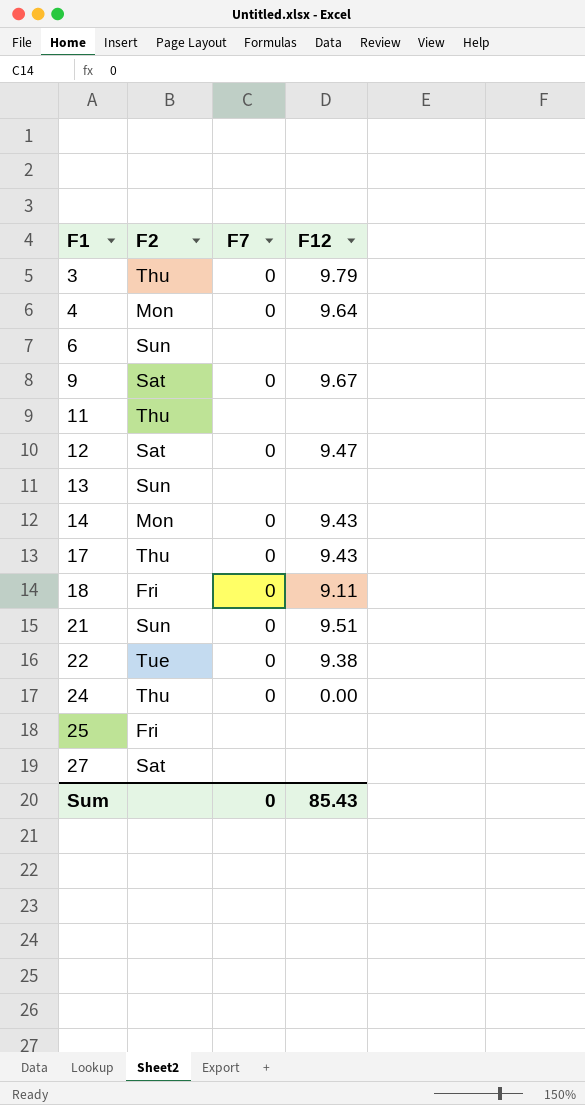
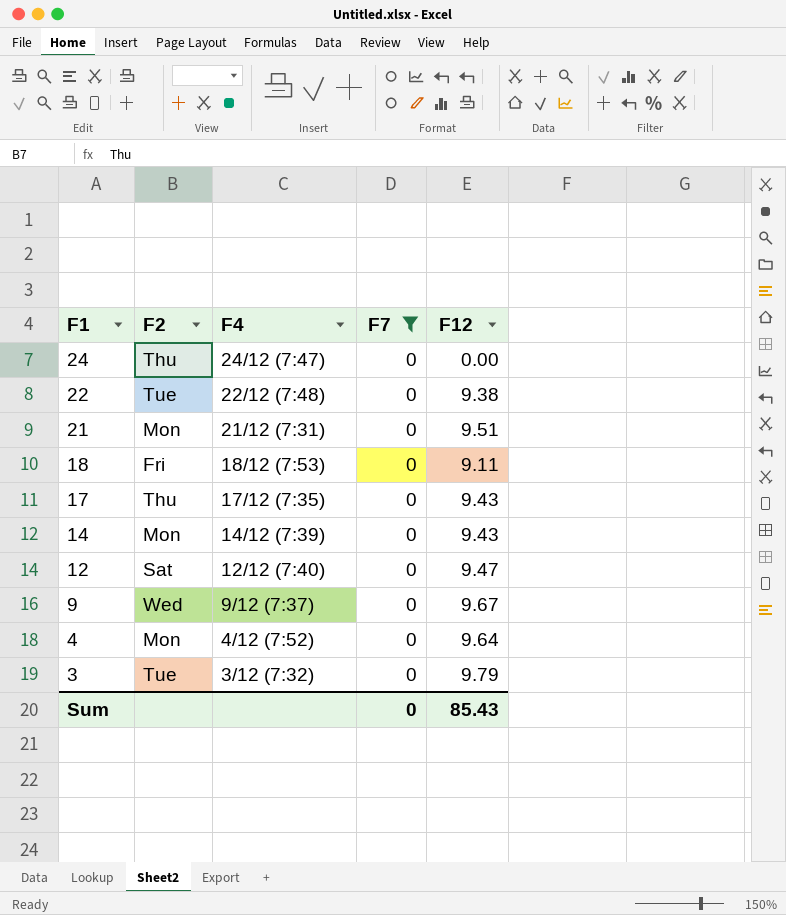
filter: none -> F7 = 0
row order: F1 ascending -> F1 descending
column F4 | position: none -> 3
21 | F2: Sun -> Mon
9 | F2: Sat -> Wed
3 | F2: Thu -> Tue

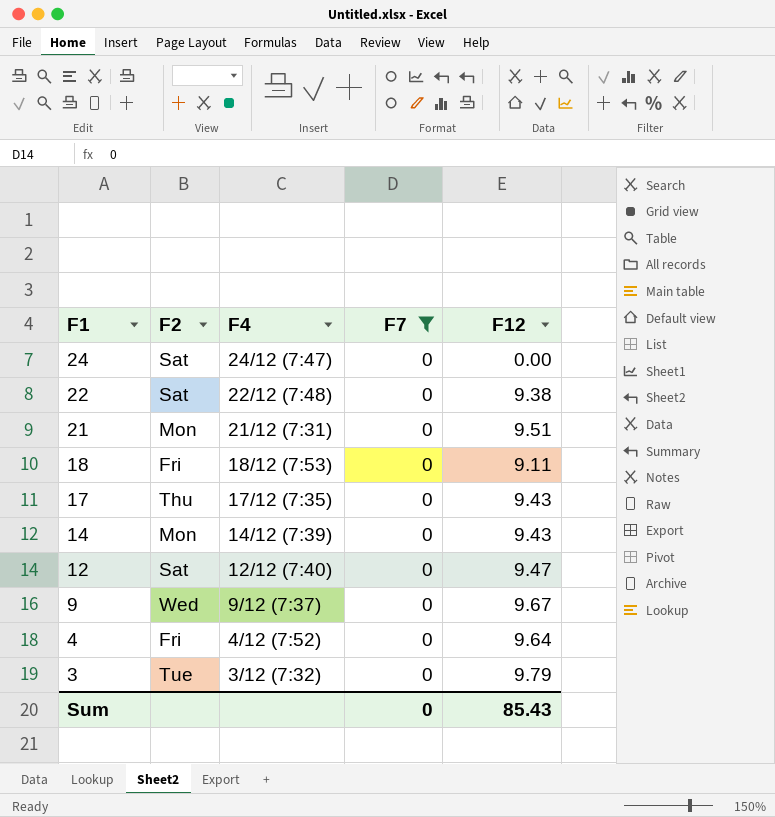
24 | F2: Thu -> Sat
22 | F2: Tue -> Sat
4 | F2: Mon -> Fri

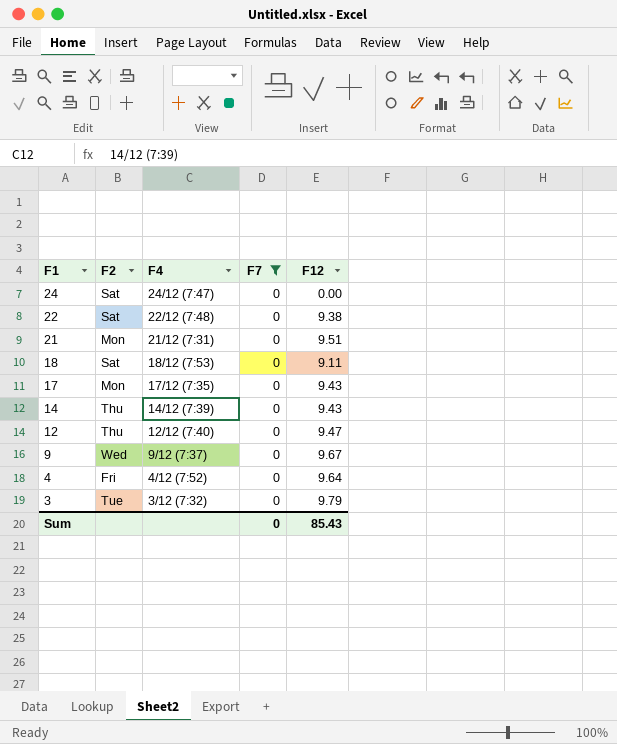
18 | F2: Fri -> Sat
17 | F2: Thu -> Mon
14 | F2: Mon -> Thu
12 | F2: Sat -> Thu

